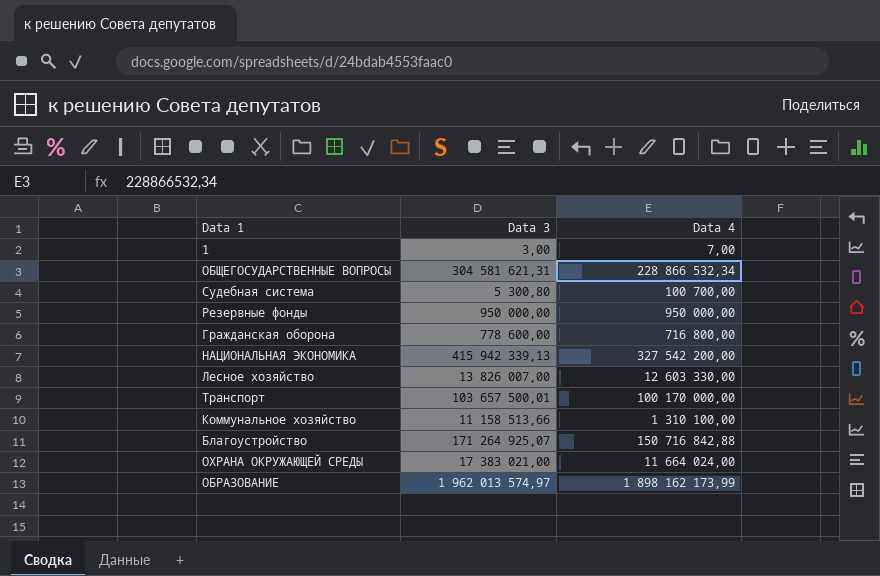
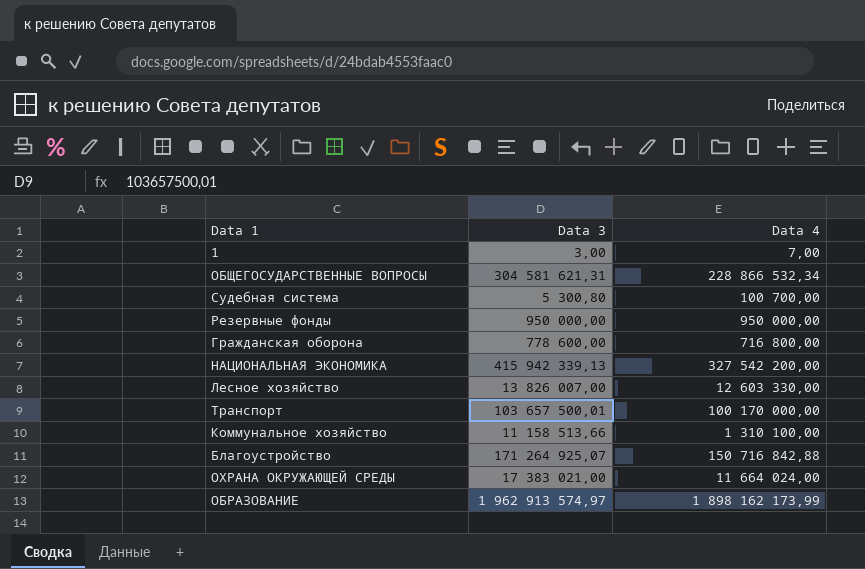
ОБРАЗОВАНИЕ | Data 3: 1 962 013 574,97 -> 1 962 913 574,97

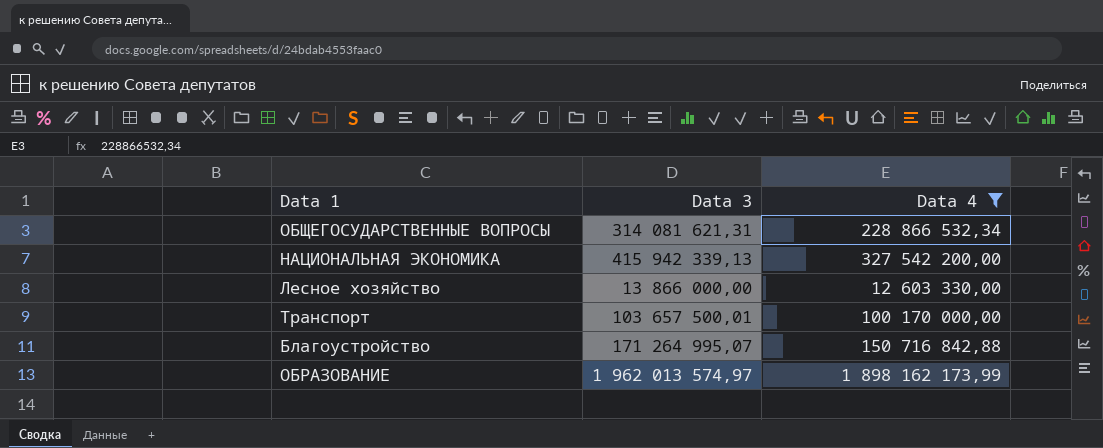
filter: none -> Data 4 >= 12 603 330,00
ОБЩЕГОСУДАРСТВЕННЫЕ ВОПРОСЫ | Data 3: 304 581 621,31 -> 314 081 621,31
Лесное хозяйство | Data 3: 13 826 007,00 -> 13 866 000,00
Благоустройство | Data 3: 171 264 925,07 -> 171 264 995,07
ОБРАЗОВАНИЕ | Data 3: 1 962 913 574,97 -> 1 962 013 574,97

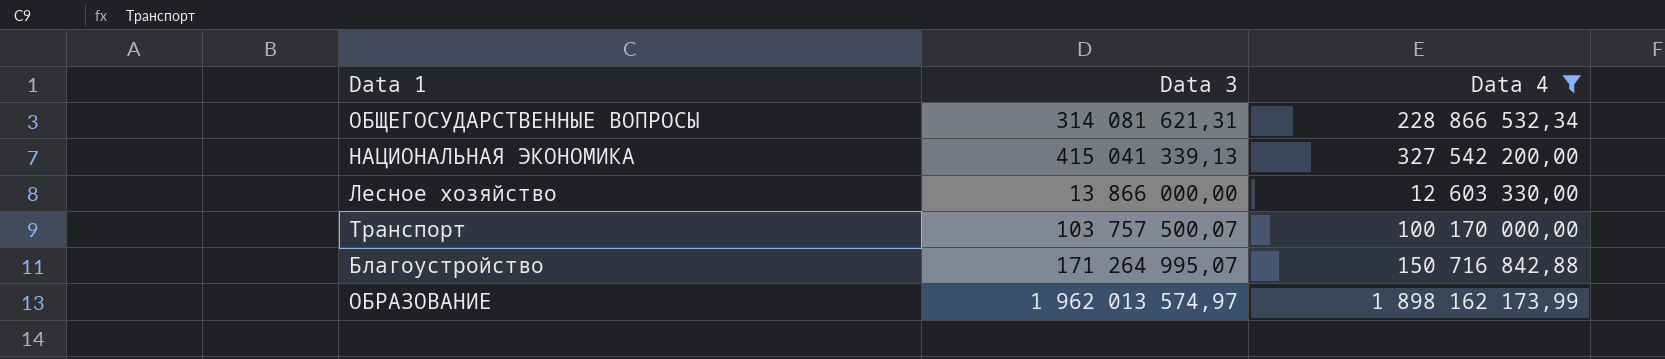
НАЦИОНАЛЬНАЯ ЭКОНОМИКА | Data 3: 415 942 339,13 -> 415 041 339,13
Транспорт | Data 3: 103 657 500,01 -> 103 757 500,07

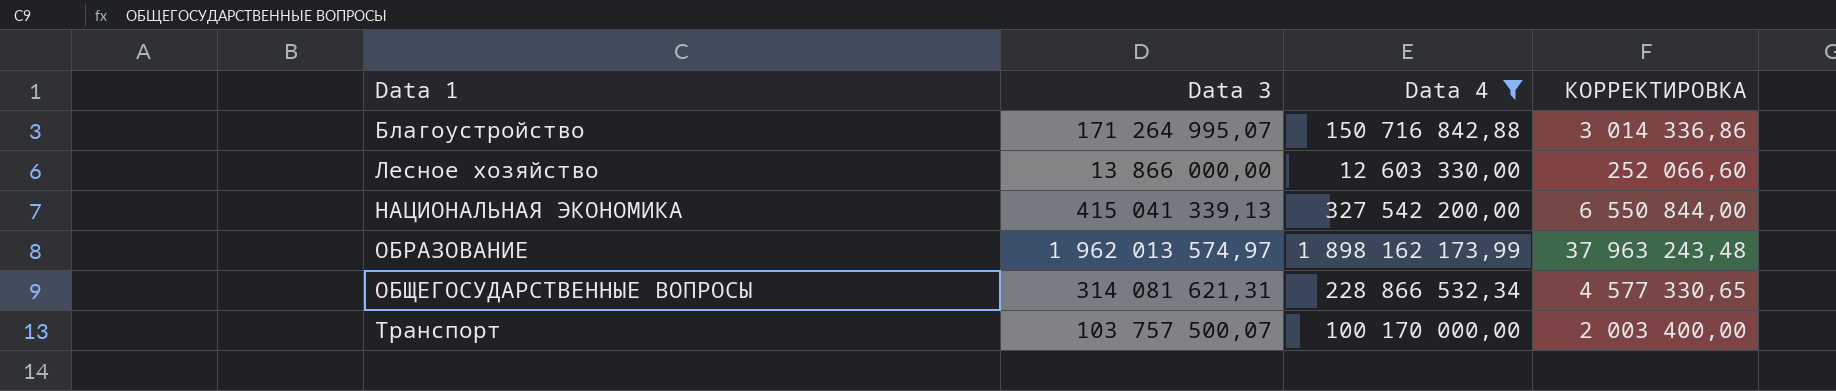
row order: none -> Data 1 ascending
column КОРРЕКТИРОВКА | formula: none -> [Data 4] * 0,02

